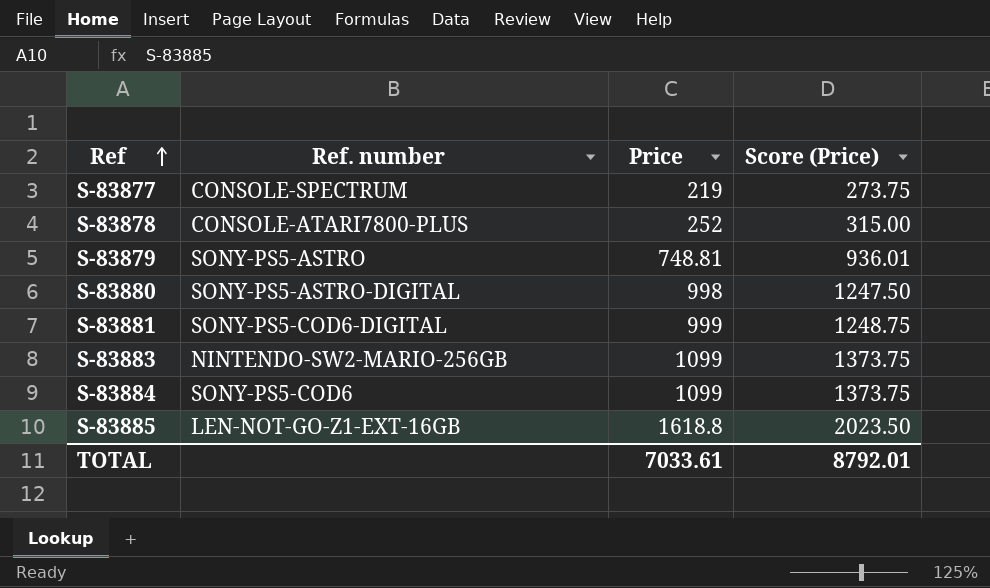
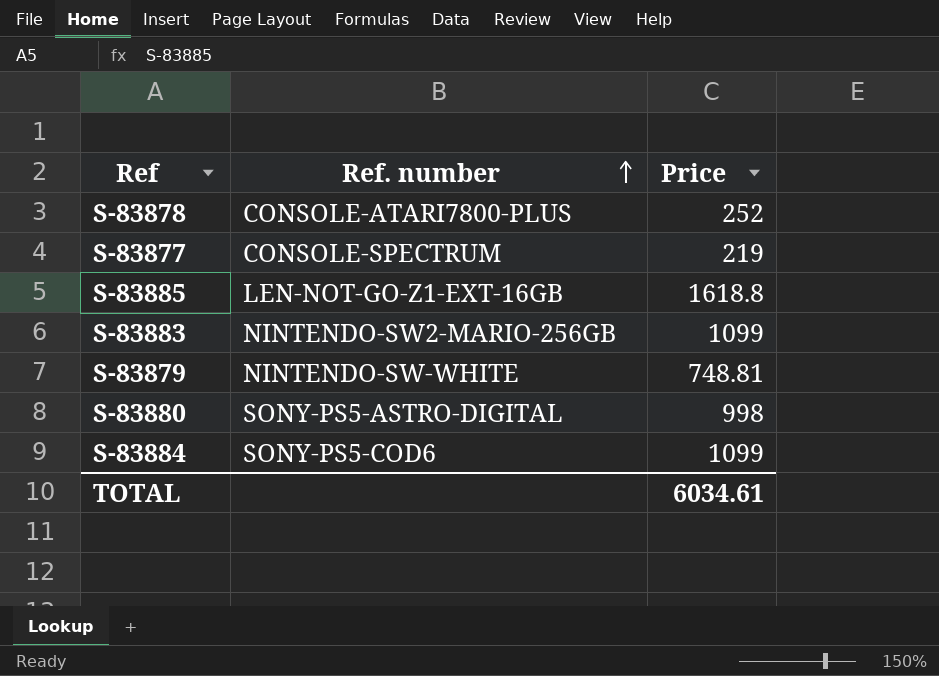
row order: Ref ascending -> Ref. number ascending
column Score (Price) | formula: [Price] * 1.25 -> none
row S-83881: SONY-PS5-COD6-DIGITAL | 999 | 1248.75 -> none
S-83879 | Ref. number: SONY-PS5-ASTRO -> NINTENDO-SW-WHITE
TOTAL | Price: 7033.61 -> 6034.61

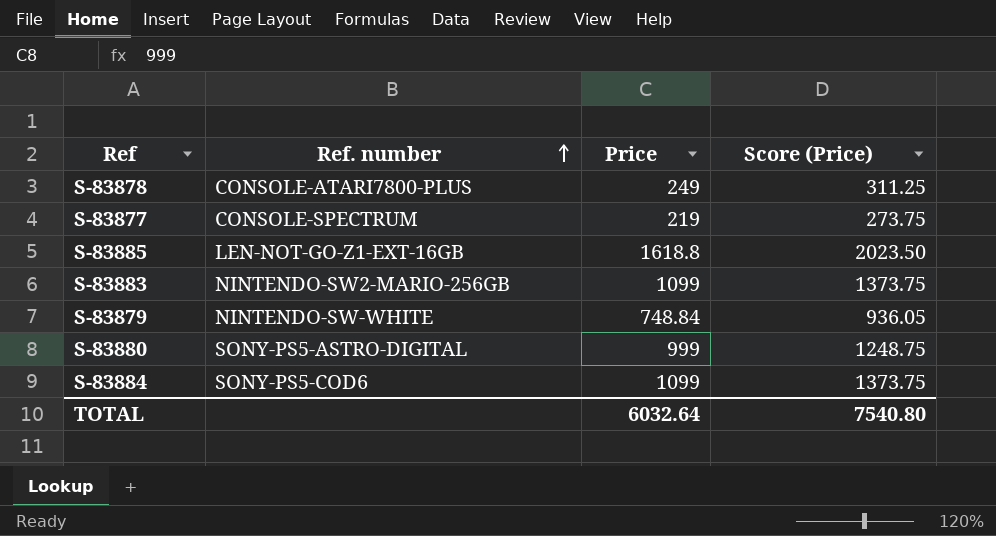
column Score (Price) | formula: none -> [Price] * 1.25
S-83878 | Price: 252 -> 249
S-83879 | Price: 748.81 -> 748.84
S-83880 | Price: 998 -> 999
TOTAL | Price: 6034.61 -> 6032.64

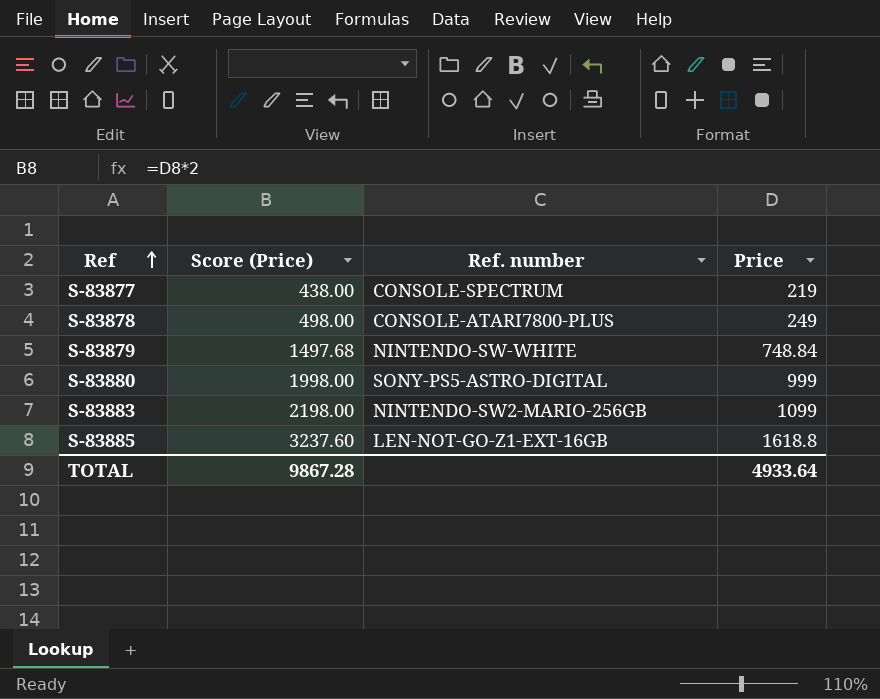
row order: Ref. number ascending -> Ref ascending
column Score (Price) | formula: [Price] * 1.25 -> [Price] * 2
column Score (Price) | position: 4 -> 2
row S-83884: SONY-PS5-COD6 | 1099 | 1373.75 -> none
TOTAL | Score (Price): 7540.80 -> 9867.28
TOTAL | Price: 6032.64 -> 4933.64

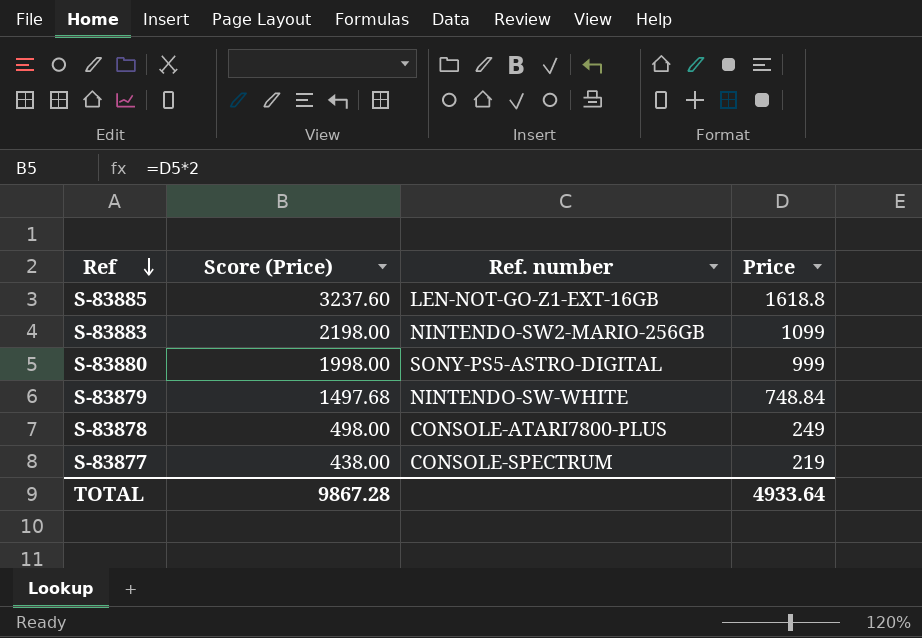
row order: Ref ascending -> Ref descending

